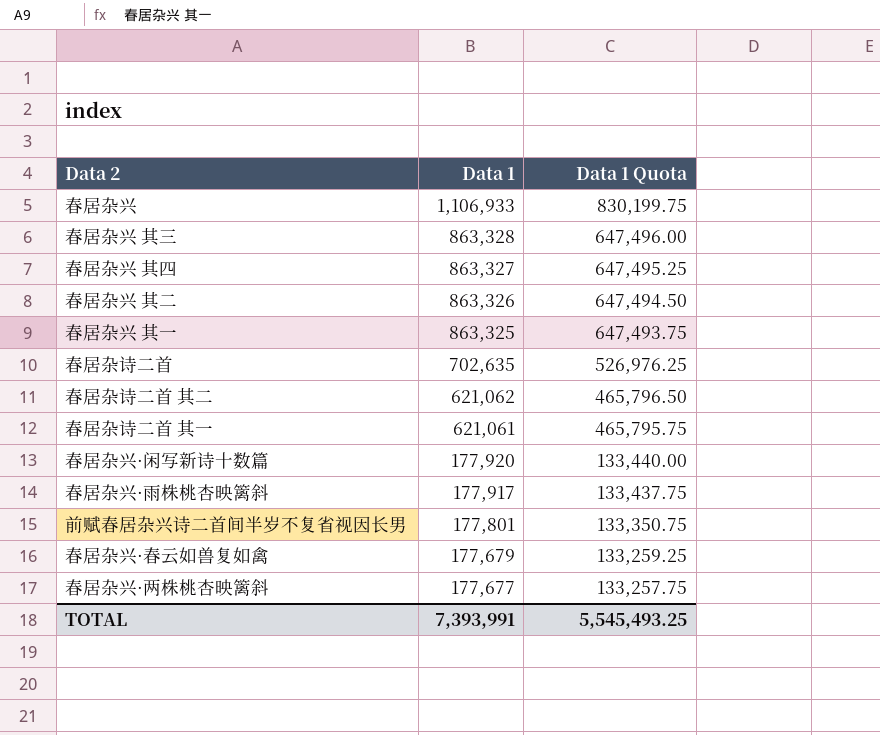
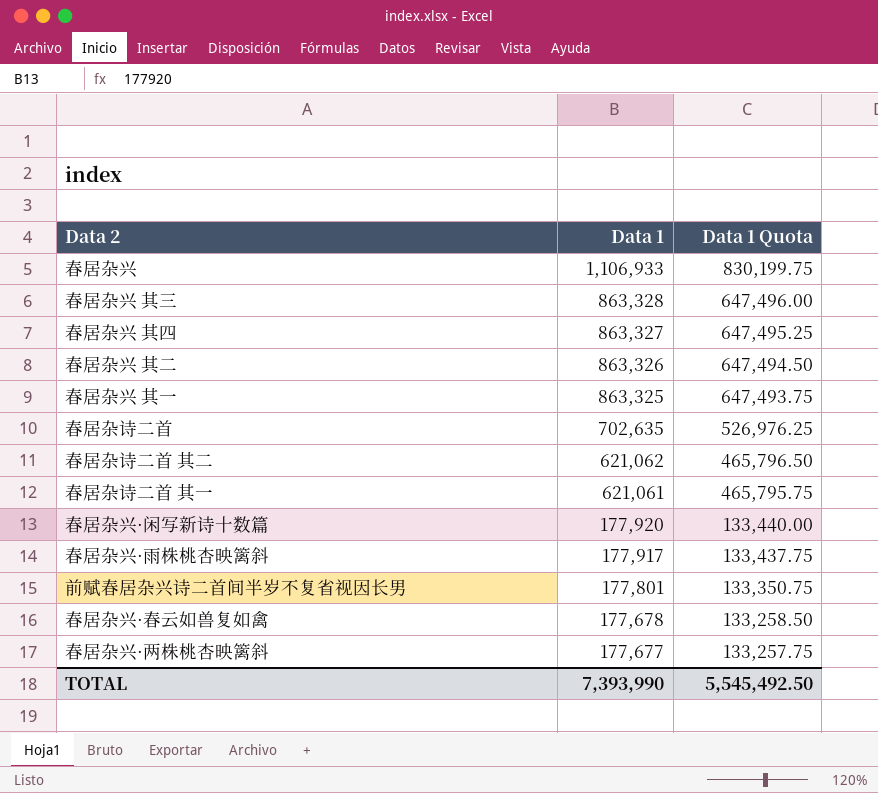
春居杂兴·春云如兽复如禽 | Data 1: 177,679 -> 177,678
春居杂兴·春云如兽复如禽 | Data 1 Quota: 133,259.25 -> 133,258.50
TOTAL | Data 1: 7,393,991 -> 7,393,990
TOTAL | Data 1 Quota: 5,545,493.25 -> 5,545,492.50

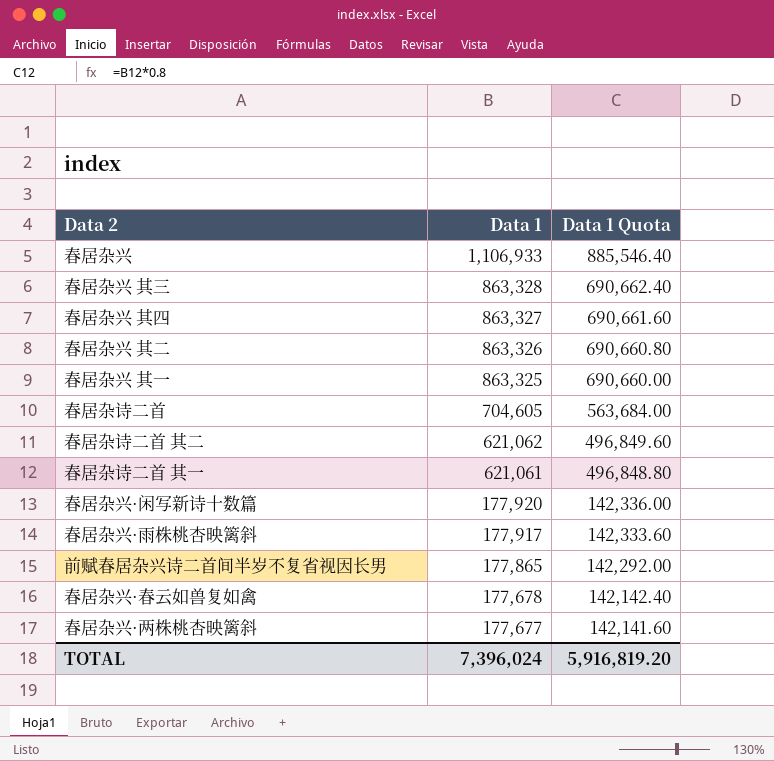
column Data 1 Quota | formula: [Data 1] * 0.75 -> [Data 1] * 0.8
春居杂诗二首 | Data 1: 702,635 -> 704,605
前赋春居杂兴诗二首间半岁不复省视因长男 | Data 1: 177,801 -> 177,865
TOTAL | Data 1: 7,393,990 -> 7,396,024
TOTAL | Data 1 Quota: 5,545,492.50 -> 5,916,819.20

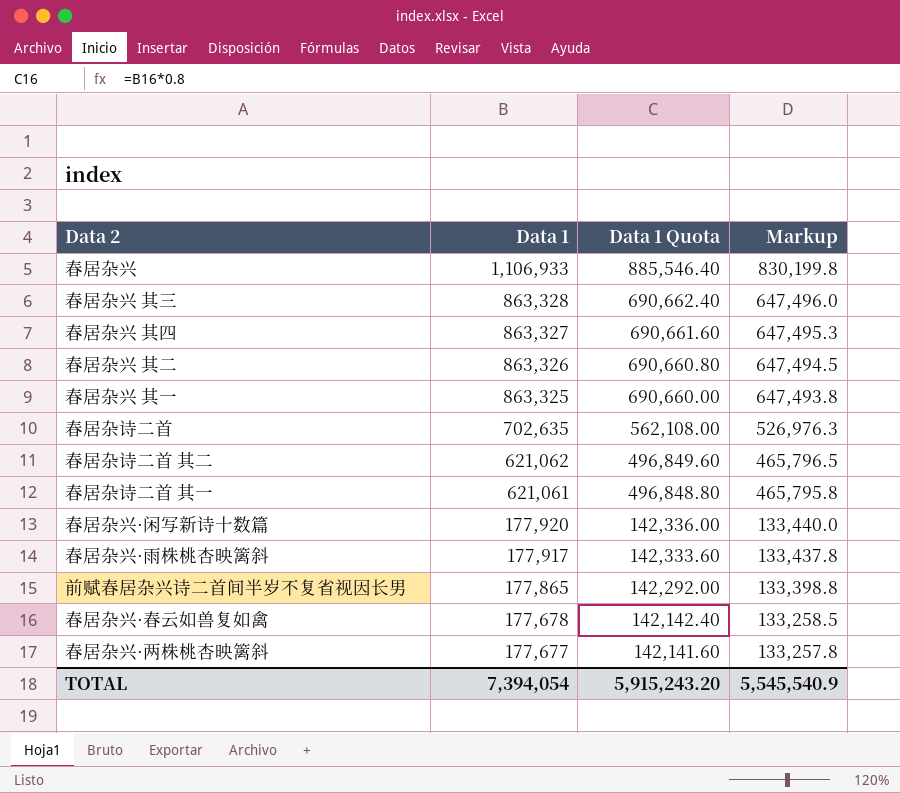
column Markup | formula: none -> [Data 1] * 0.75
春居杂诗二首 | Data 1: 704,605 -> 702,635
春居杂诗二首 | Data 1 Quota: 563,684.00 -> 562,108.00
TOTAL | Data 1: 7,396,024 -> 7,394,054
TOTAL | Data 1 Quota: 5,916,819.20 -> 5,915,243.20

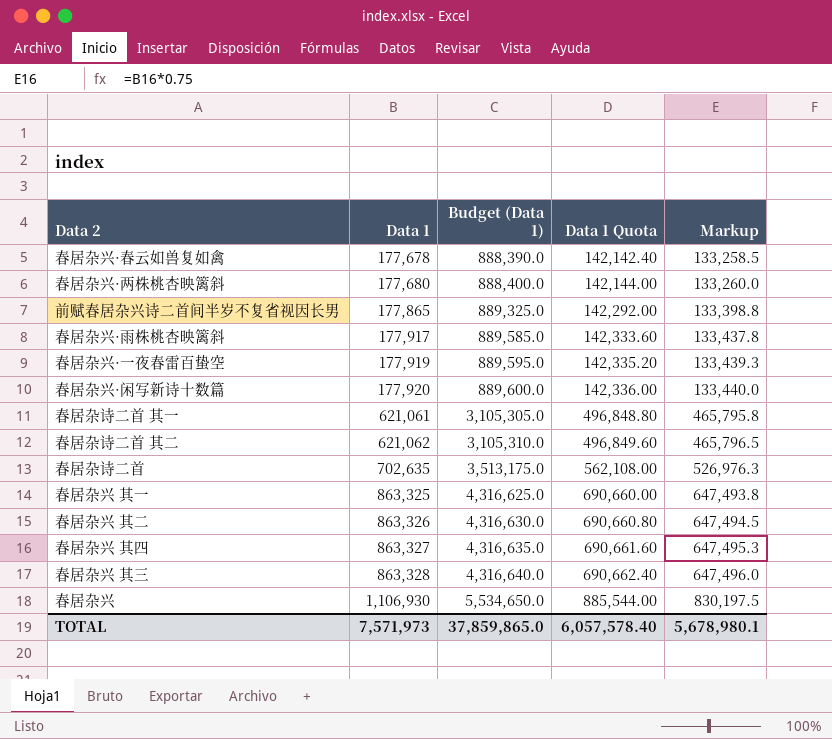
row order: Data 1 descending -> Data 1 ascending
column Budget (Data 1) | formula: none -> [Data 1] * 5
春居杂兴·两株桃杏映篱斜 | Data 1: 177,677 -> 177,680
春居杂兴·两株桃杏映篱斜 | Data 1 Quota: 142,141.60 -> 142,144.00
春居杂兴·两株桃杏映篱斜 | Markup: 133,257.8 -> 133,260.0
row 春居杂兴·一夜春雷百蛰空: none -> 177,919 | 889,595.0 | 142,335.20 | 133,439.3
春居杂兴 | Data 1: 1,106,933 -> 1,106,930
春居杂兴 | Data 1 Quota: 885,546.40 -> 885,544.00
春居杂兴 | Markup: 830,199.8 -> 830,197.5
TOTAL | Data 1: 7,394,054 -> 7,571,973
TOTAL | Data 1 Quota: 5,915,243.20 -> 6,057,578.40
TOTAL | Markup: 5,545,540.9 -> 5,678,980.1

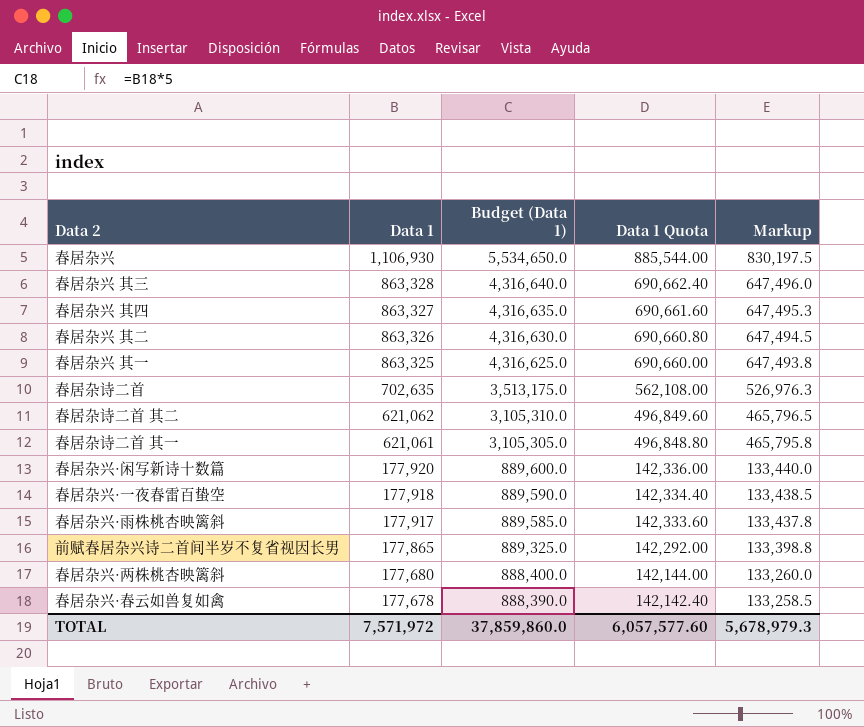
row order: Data 1 ascending -> Data 1 descending
春居杂兴·一夜春雷百蛰空 | Data 1: 177,919 -> 177,918
春居杂兴·一夜春雷百蛰空 | Budget (Data 1): 889,595.0 -> 889,590.0
春居杂兴·一夜春雷百蛰空 | Data 1 Quota: 142,335.20 -> 142,334.40
春居杂兴·一夜春雷百蛰空 | Markup: 133,439.3 -> 133,438.5
TOTAL | Data 1: 7,571,973 -> 7,571,972
TOTAL | Budget (Data 1): 37,859,865.0 -> 37,859,860.0
TOTAL | Data 1 Quota: 6,057,578.40 -> 6,057,577.60
TOTAL | Markup: 5,678,980.1 -> 5,678,979.3

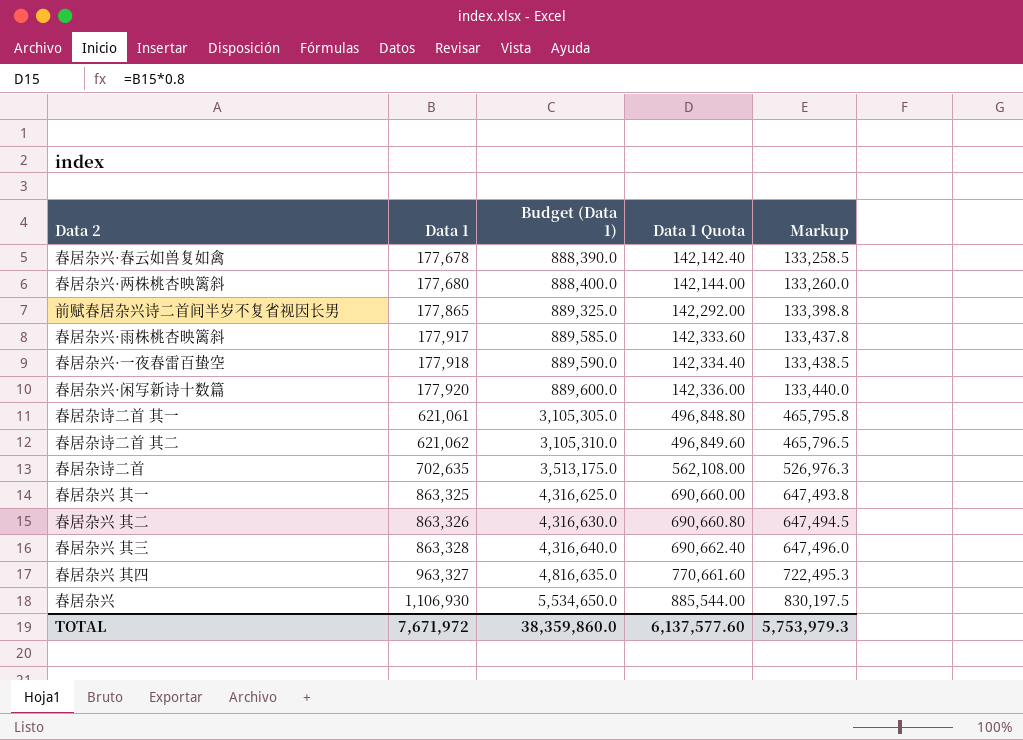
row order: Data 1 descending -> Data 1 ascending
春居杂兴 其四 | Data 1: 863,327 -> 963,327
春居杂兴 其四 | Budget (Data 1): 4,316,635.0 -> 4,816,635.0
春居杂兴 其四 | Data 1 Quota: 690,661.60 -> 770,661.60
春居杂兴 其四 | Markup: 647,495.3 -> 722,495.3
TOTAL | Data 1: 7,571,972 -> 7,671,972
TOTAL | Budget (Data 1): 37,859,860.0 -> 38,359,860.0
TOTAL | Data 1 Quota: 6,057,577.60 -> 6,137,577.60
TOTAL | Markup: 5,678,979.3 -> 5,753,979.3

